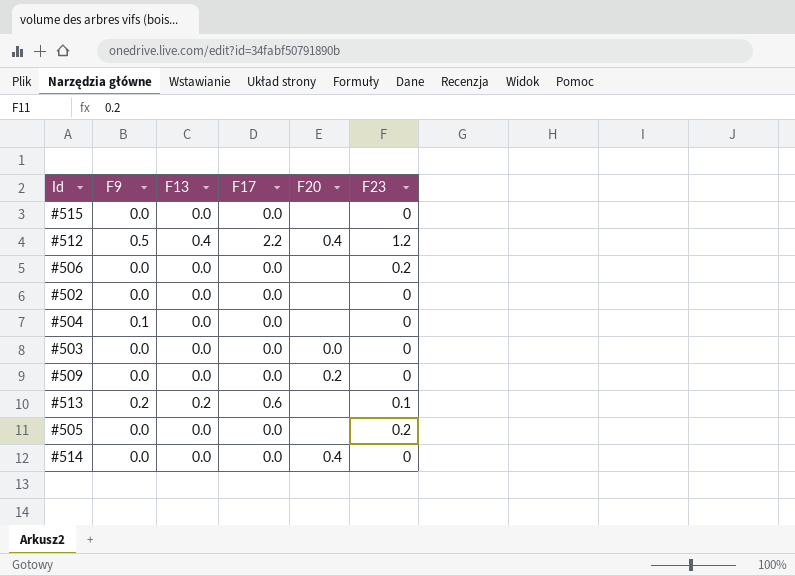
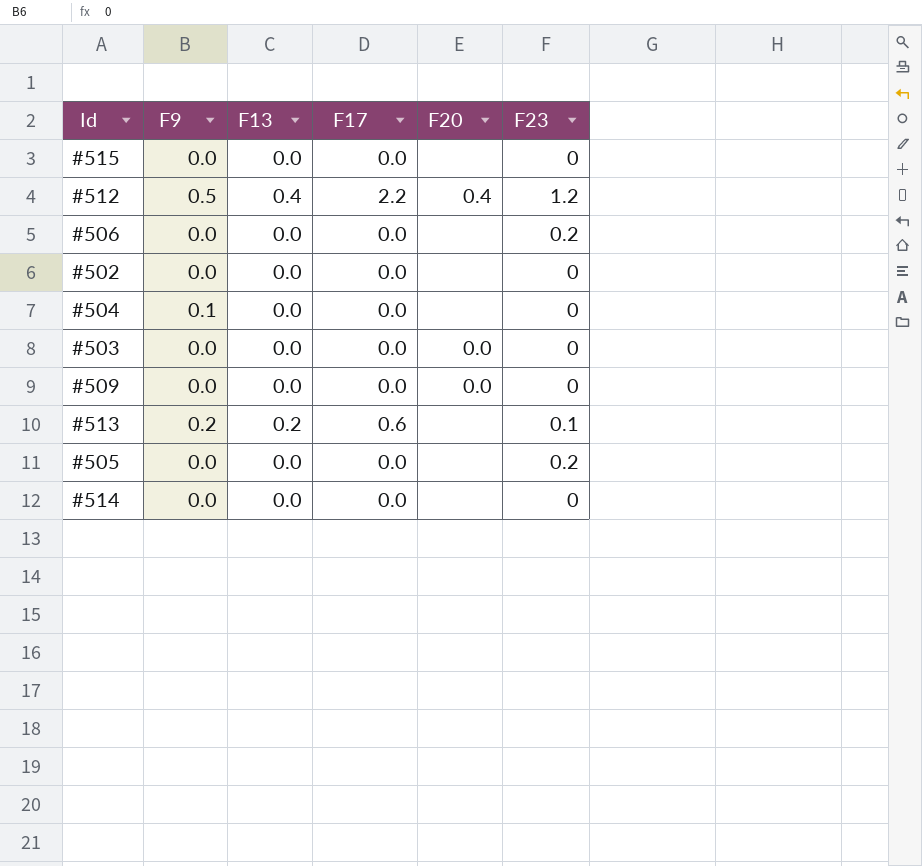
#509 | F20: 0.2 -> 0.0
#514 | F20: 0.4 -> none

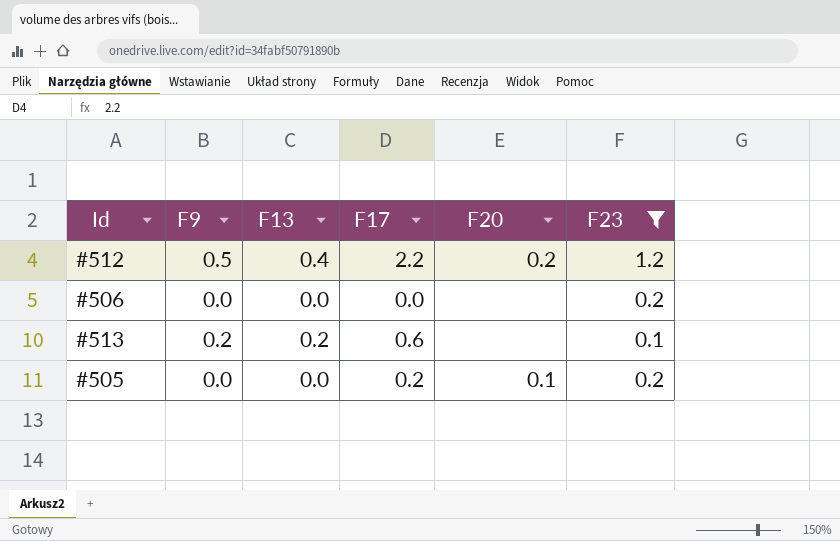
filter: none -> F23 != 0
#512 | F20: 0.4 -> 0.2
#505 | F17: 0.0 -> 0.2
#505 | F20: none -> 0.1

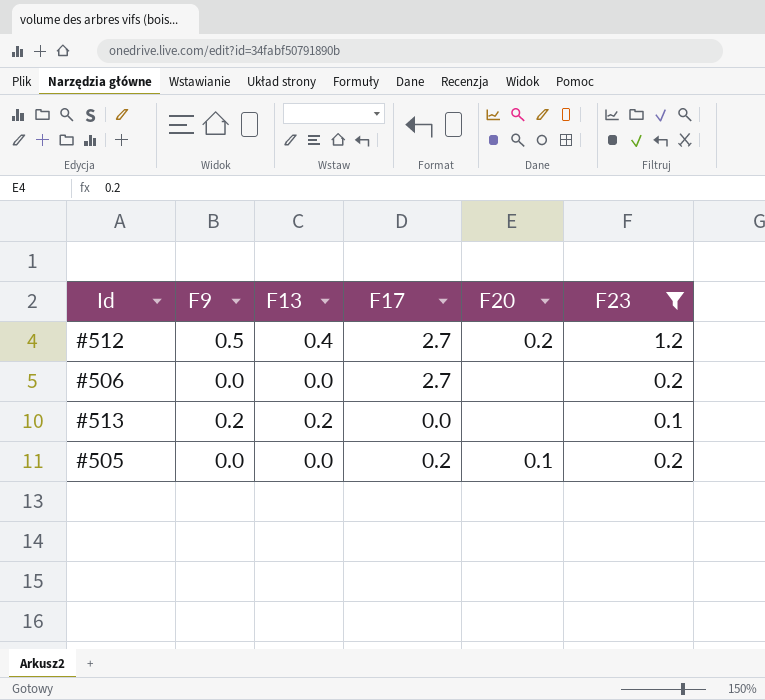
#512 | F17: 2.2 -> 2.7
#506 | F17: 0.0 -> 2.7
#513 | F17: 0.6 -> 0.0

